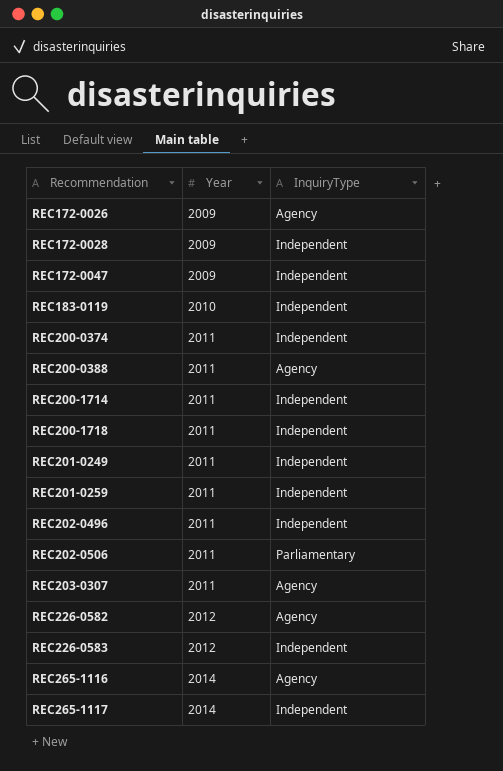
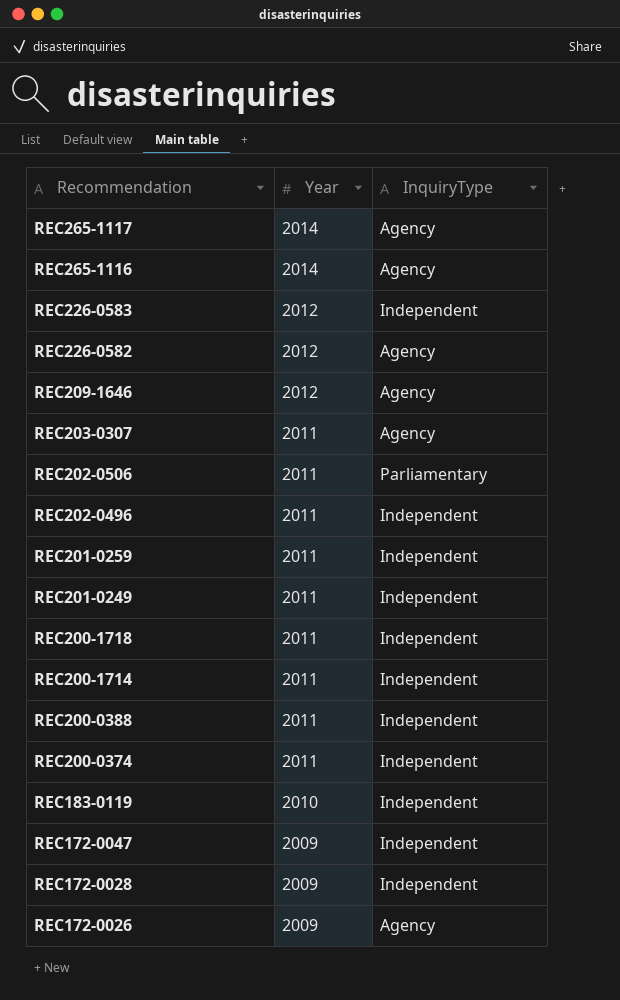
row order: Recommendation ascending -> Recommendation descending
REC265-1117 | InquiryType: Independent -> Agency
row REC209-1646: none -> 2012 | Agency
REC200-0388 | InquiryType: Agency -> Independent

